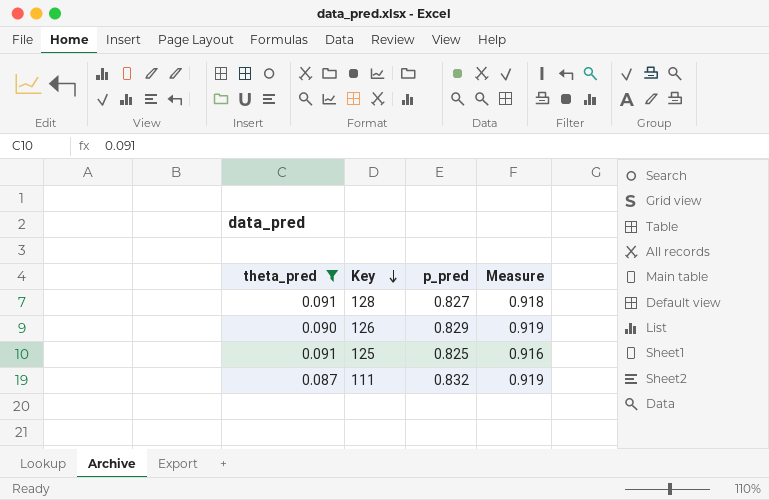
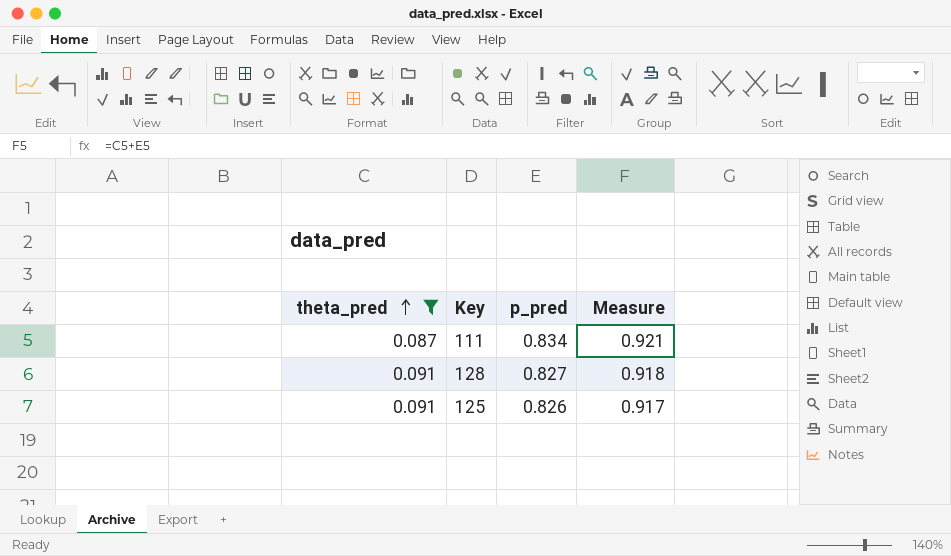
row order: Key descending -> theta_pred ascending
row 126: 0.090 | 0.829 | 0.919 -> none
111 | p_pred: 0.832 -> 0.834
111 | Measure: 0.919 -> 0.921
125 | p_pred: 0.825 -> 0.826
125 | Measure: 0.916 -> 0.917

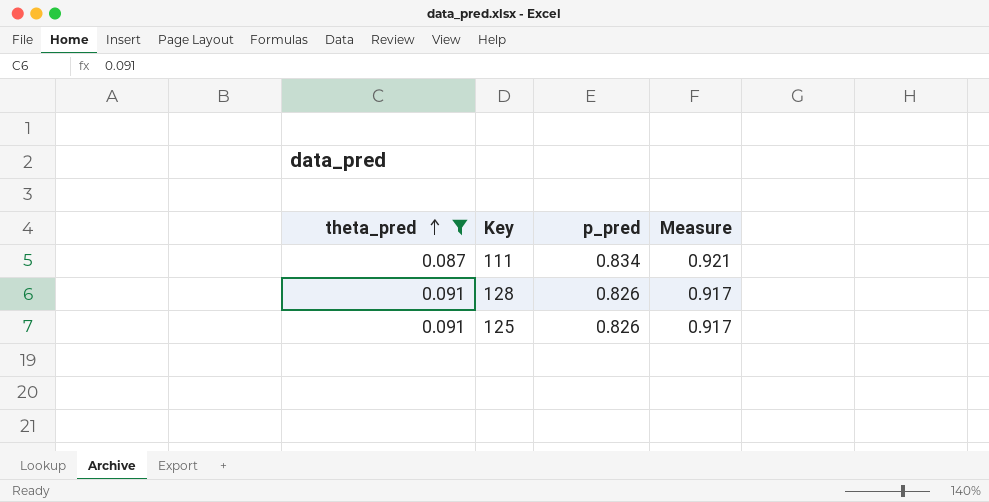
128 | p_pred: 0.827 -> 0.826
128 | Measure: 0.918 -> 0.917

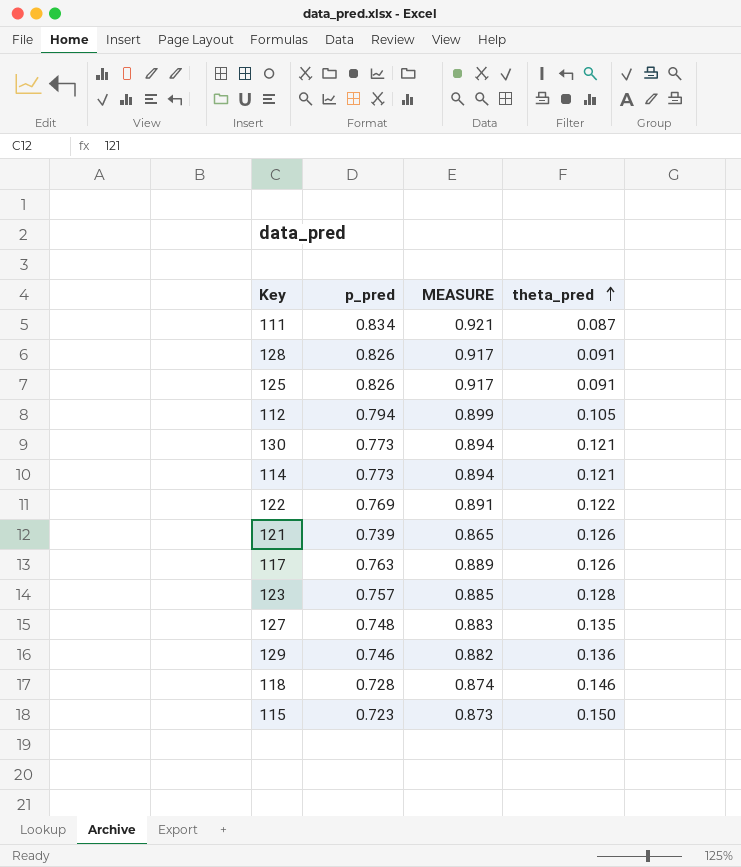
filter: theta_pred <= 0.091 -> none
column name: Measure -> MEASURE
column theta_pred | position: 1 -> 4

